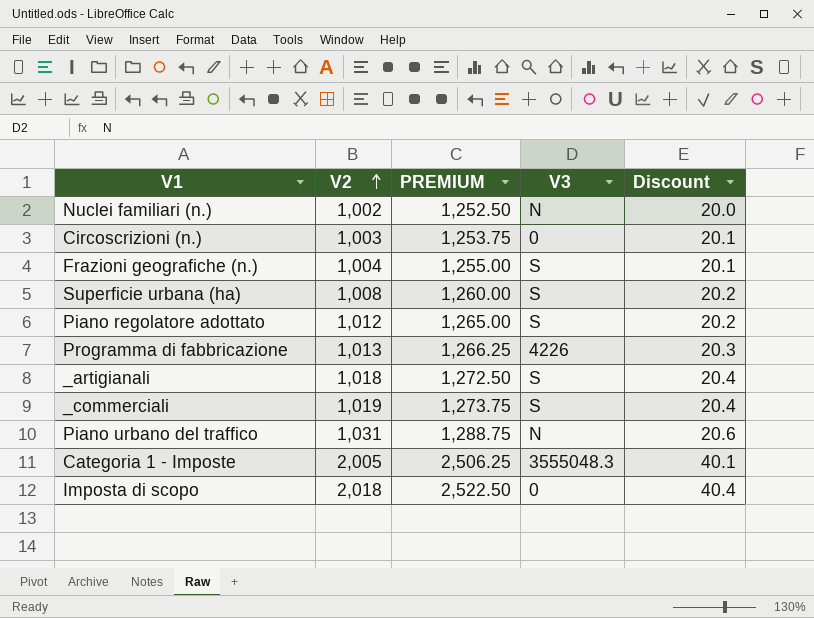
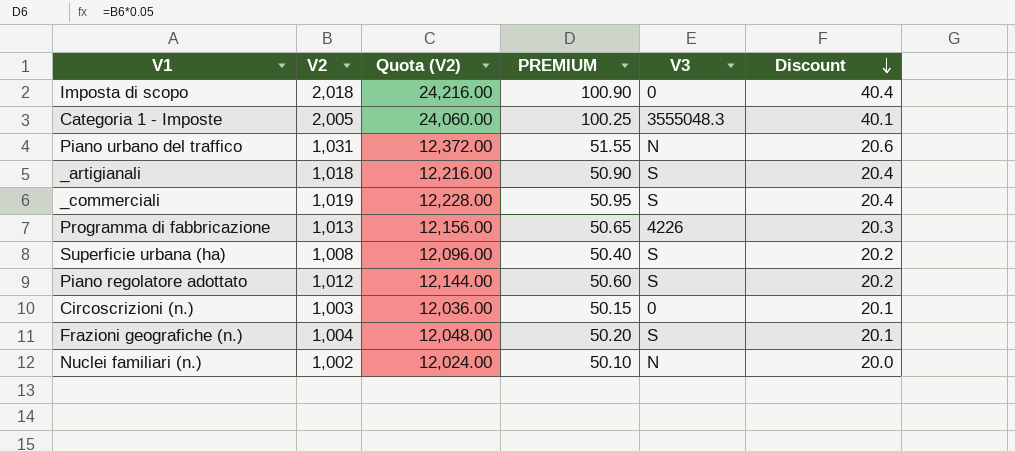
row order: V2 ascending -> Discount descending
column Quota (V2) | formula: none -> [V2] * 12
column PREMIUM | formula: [V2] * 1.25 -> [V2] * 0.05

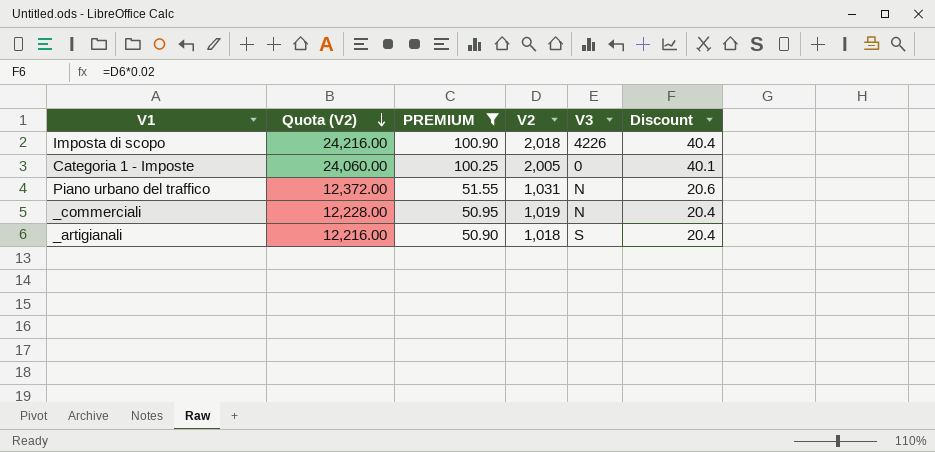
filter: none -> PREMIUM >= 50.90
row order: Discount descending -> Quota (V2) descending
column V2 | position: 2 -> 4
Imposta di scopo | V3: 0 -> 4226
Categoria 1 - Imposte | V3: 3555048.3 -> 0
_commerciali | V3: S -> N

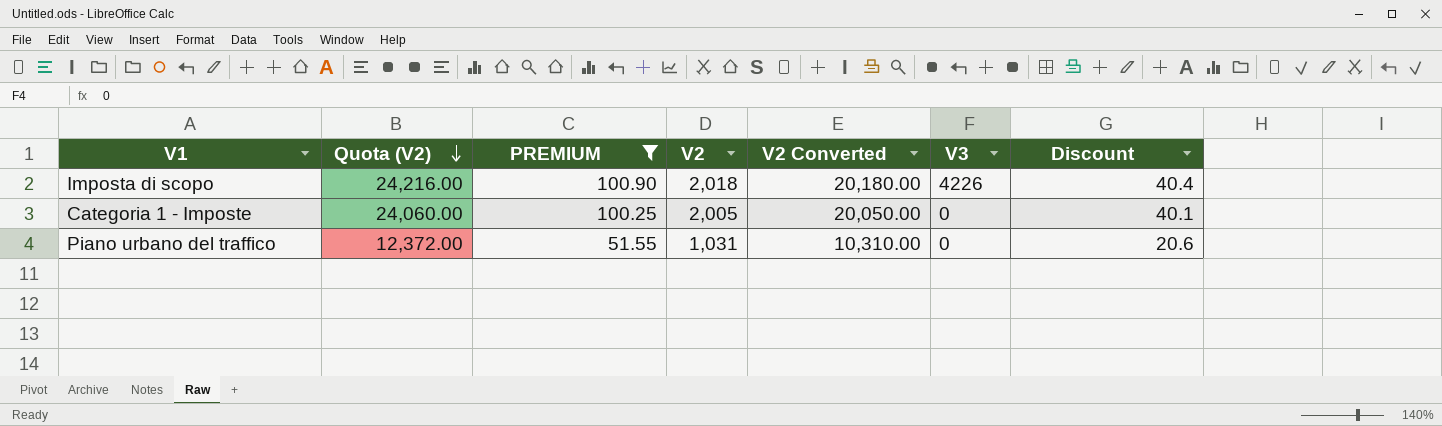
column V2 Converted | formula: none -> [V2] * 10
row _commerciali: 12,228.00 | 50.95 | 1,019 | N | 20.4 -> none
row _artigianali: 12,216.00 | 50.90 | 1,018 | S | 20.4 -> none
Piano urbano del traffico | V3: N -> 0

